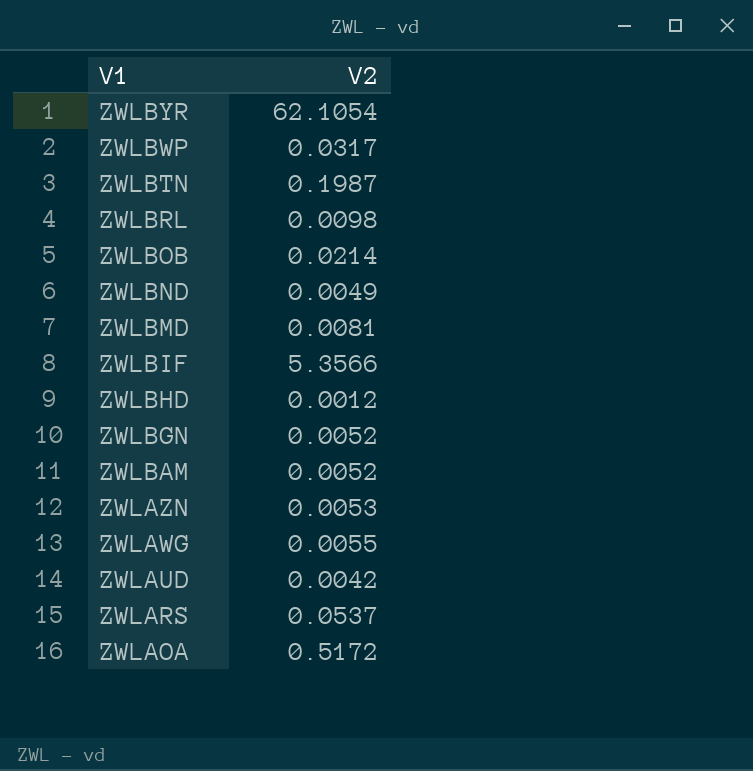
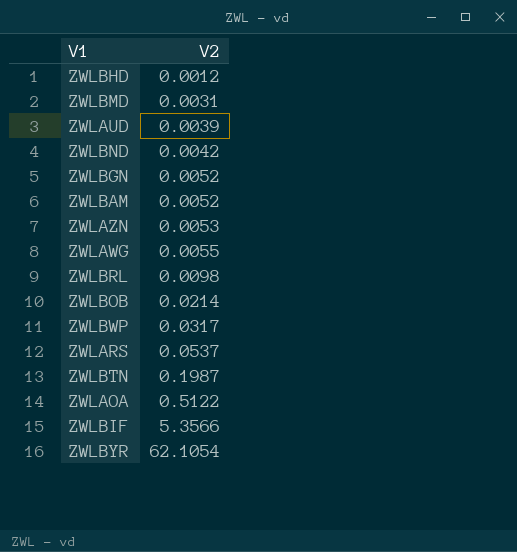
row order: V1 descending -> V2 ascending
ZWLBMD | V2: 0.0081 -> 0.0031
ZWLAUD | V2: 0.0042 -> 0.0039
ZWLBND | V2: 0.0049 -> 0.0042
ZWLAOA | V2: 0.5172 -> 0.5122

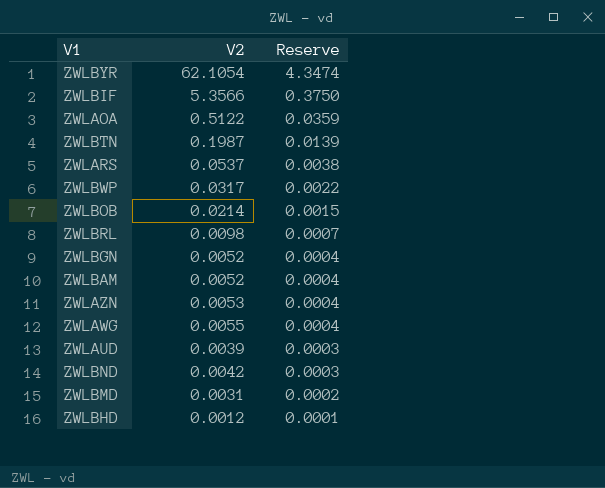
row order: V2 ascending -> Reserve descending
column Reserve | formula: none -> [V2] * 0.07

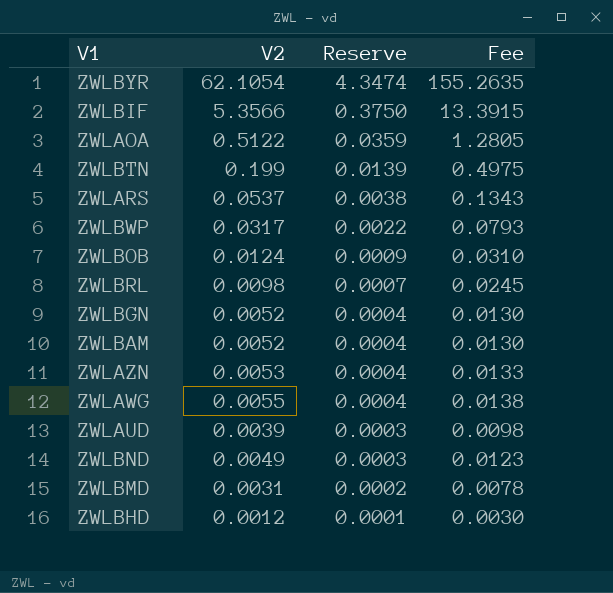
column Fee | formula: none -> [V2] * 2.5
ZWLBTN | V2: 0.1987 -> 0.199
ZWLBOB | V2: 0.0214 -> 0.0124
ZWLBOB | Reserve: 0.0015 -> 0.0009
ZWLBND | V2: 0.0042 -> 0.0049

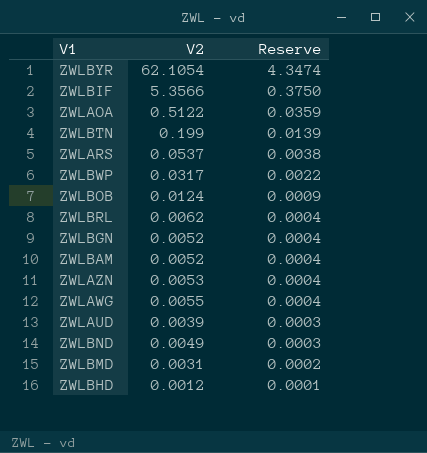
column Fee | formula: [V2] * 2.5 -> none
ZWLBRL | V2: 0.0098 -> 0.0062
ZWLBRL | Reserve: 0.0007 -> 0.0004

